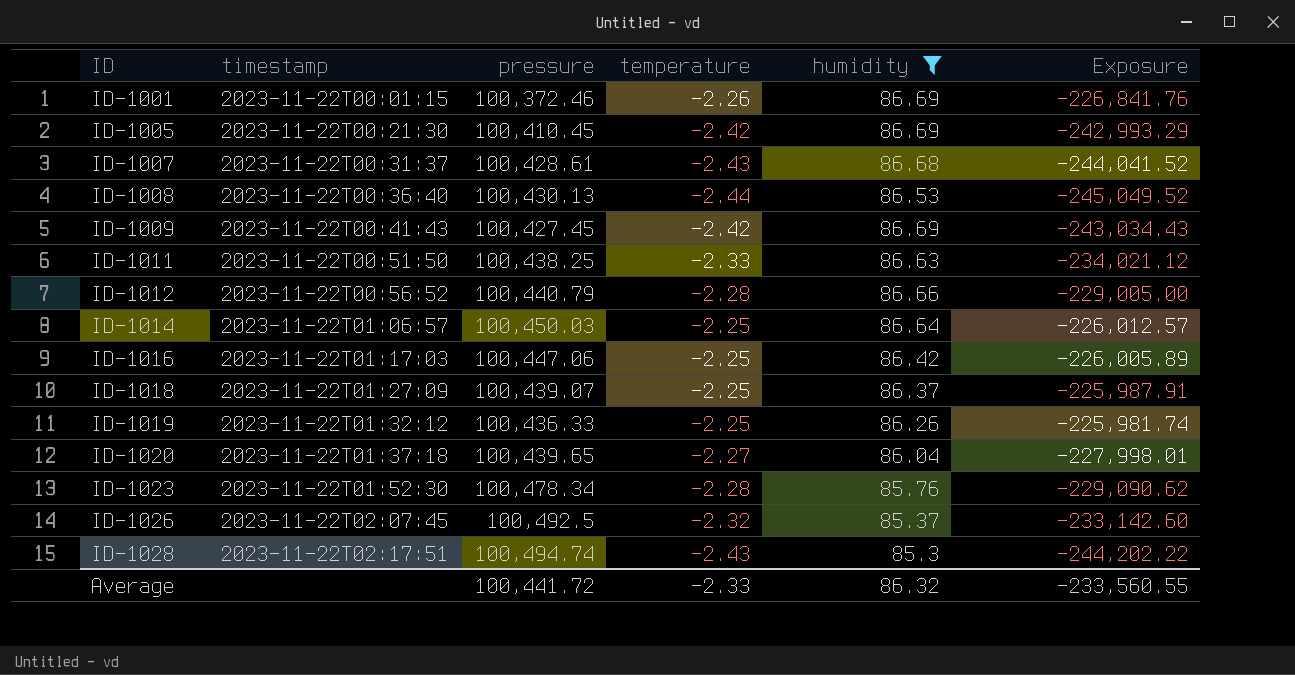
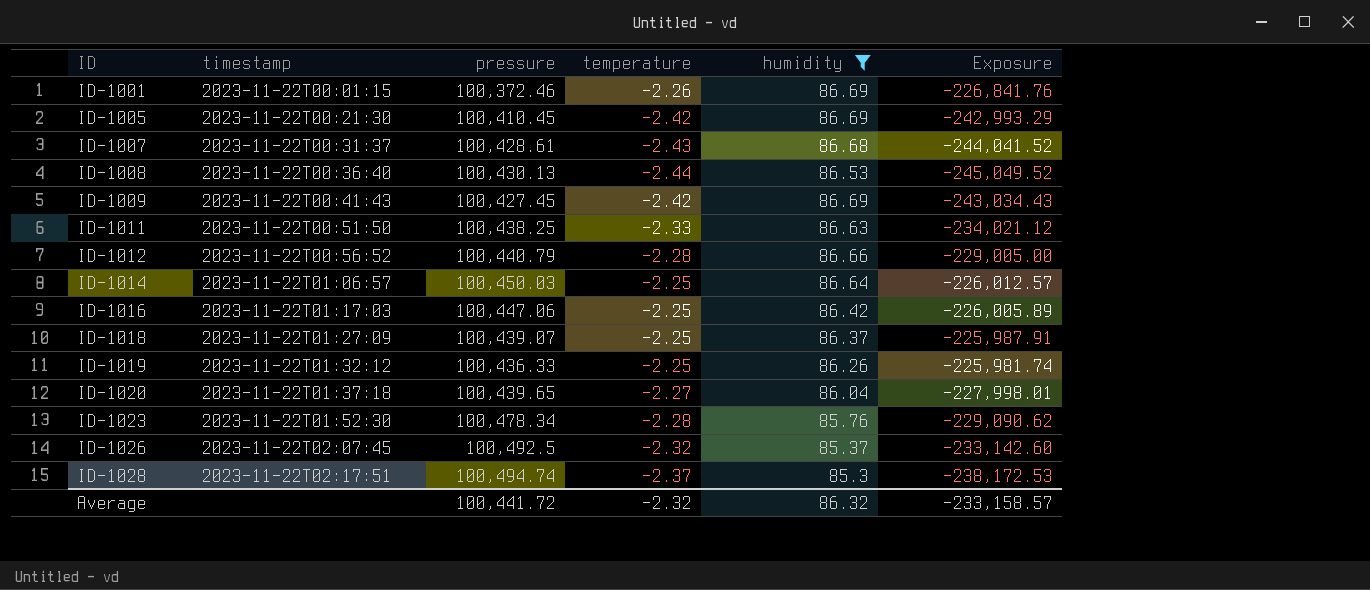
ID-1028 | temperature: -2.43 -> -2.37
ID-1028 | Exposure: -244,202.22 -> -238,172.53
Average | temperature: -2.33 -> -2.32
Average | Exposure: -233,560.55 -> -233,158.57

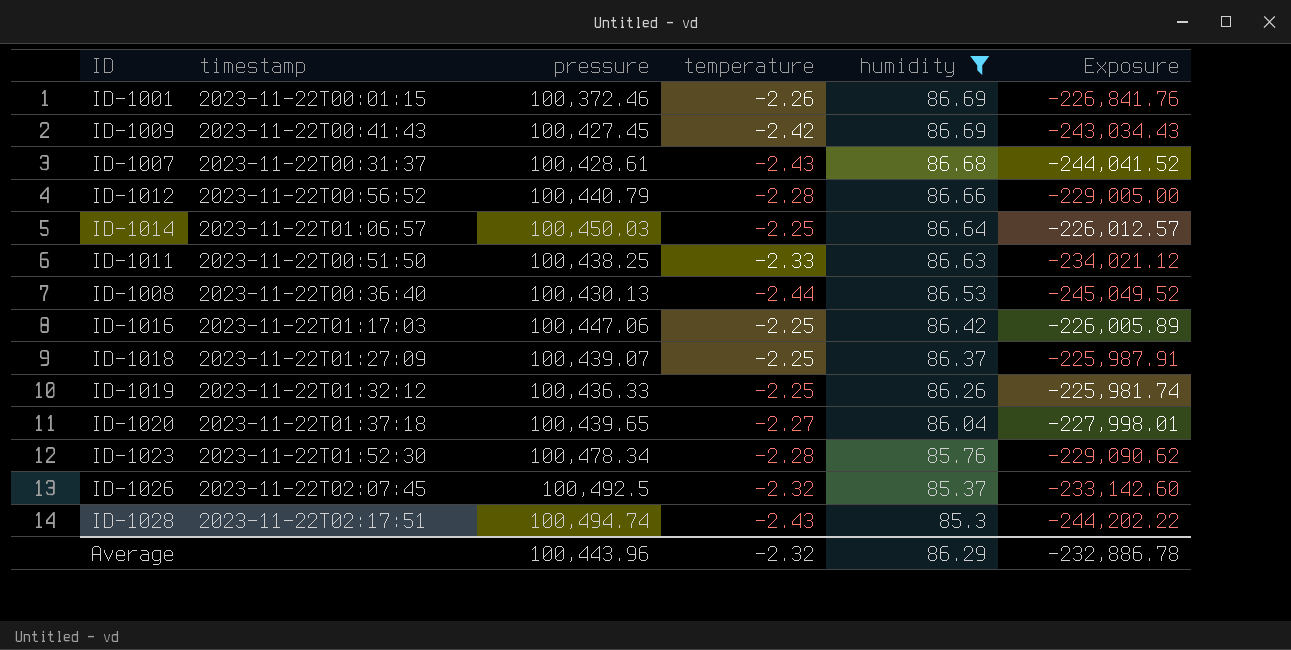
row order: ID ascending -> humidity descending
row ID-1005: 2023-11-22T00:21:30 | 100,410.45 | -2.42 | 86.69 | -242,993.29 -> none
ID-1028 | temperature: -2.37 -> -2.43
ID-1028 | Exposure: -238,172.53 -> -244,202.22
Average | pressure: 100,441.72 -> 100,443.96
Average | humidity: 86.32 -> 86.29
Average | Exposure: -233,158.57 -> -232,886.78

